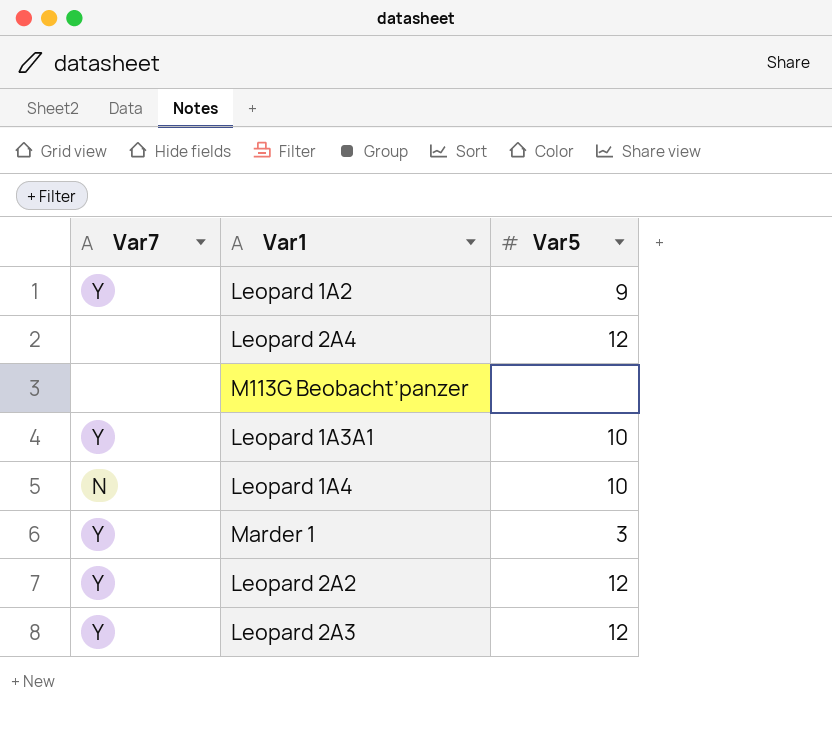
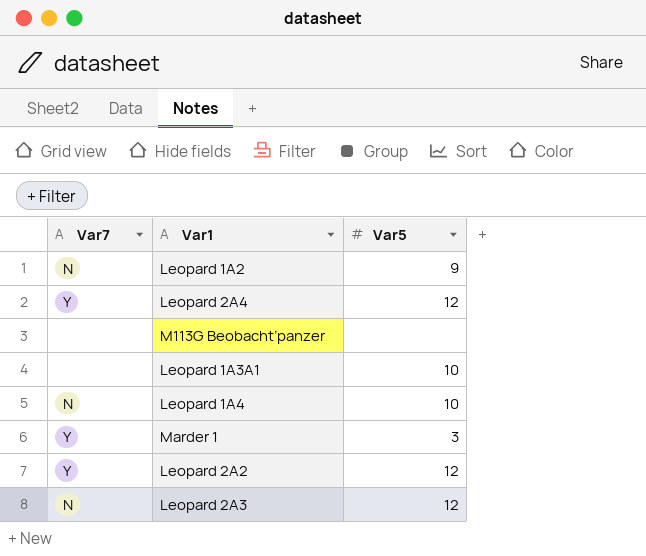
Leopard 1A2 | Var7: Y -> N
Leopard 2A4 | Var7: none -> Y
Leopard 1A3A1 | Var7: Y -> none
Leopard 2A3 | Var7: Y -> N

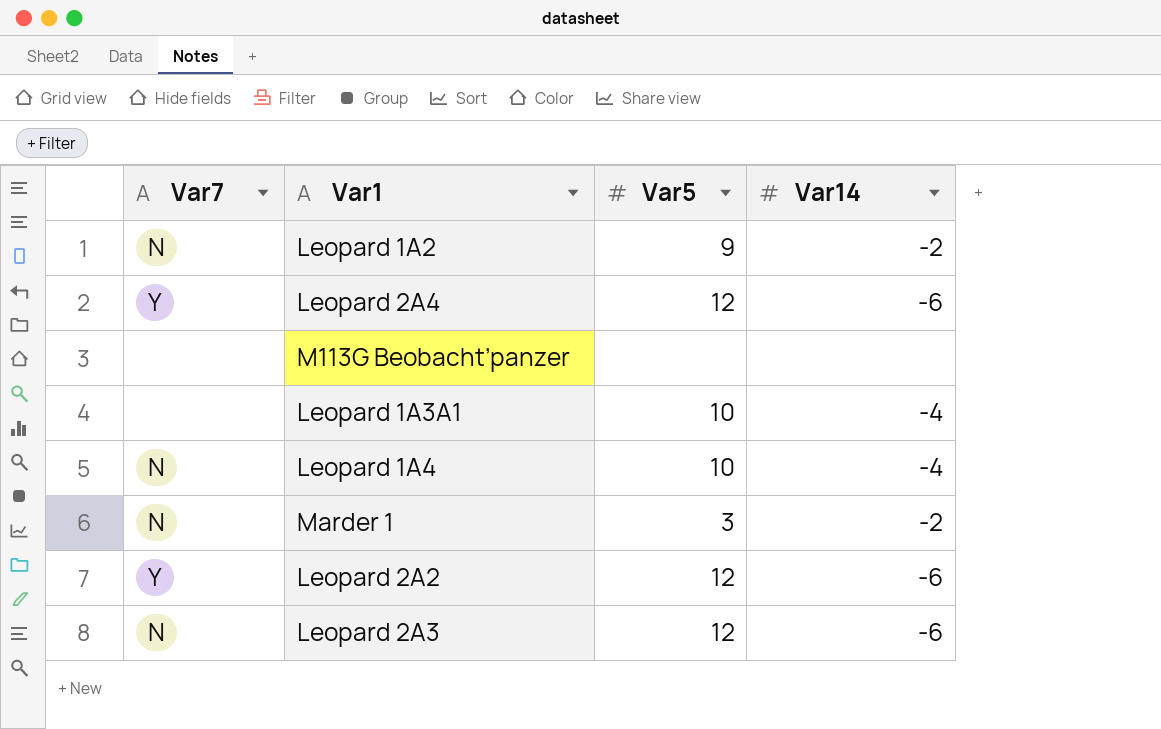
column Var14 | position: none -> 4
Marder 1 | Var7: Y -> N

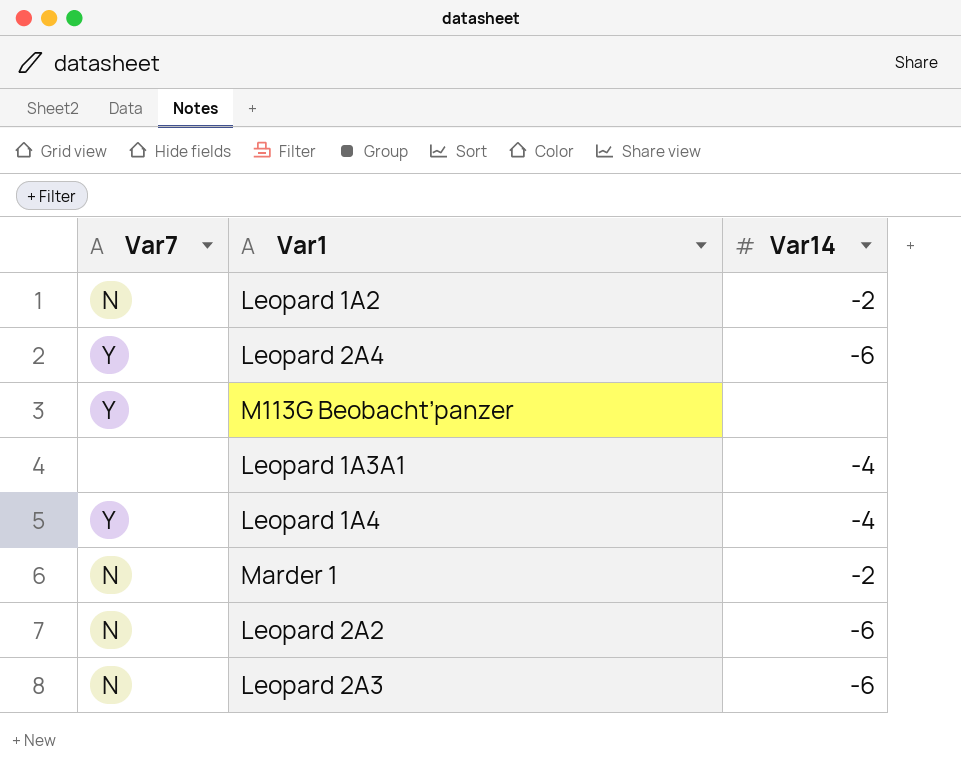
column Var5 | position: 3 -> none
M113G Beobacht’panzer | Var7: none -> Y
Leopard 1A4 | Var7: N -> Y
Leopard 2A2 | Var7: Y -> N

